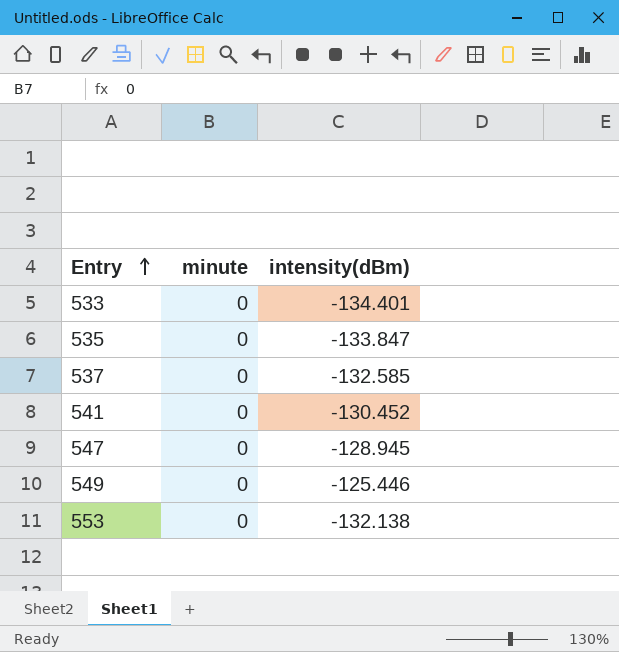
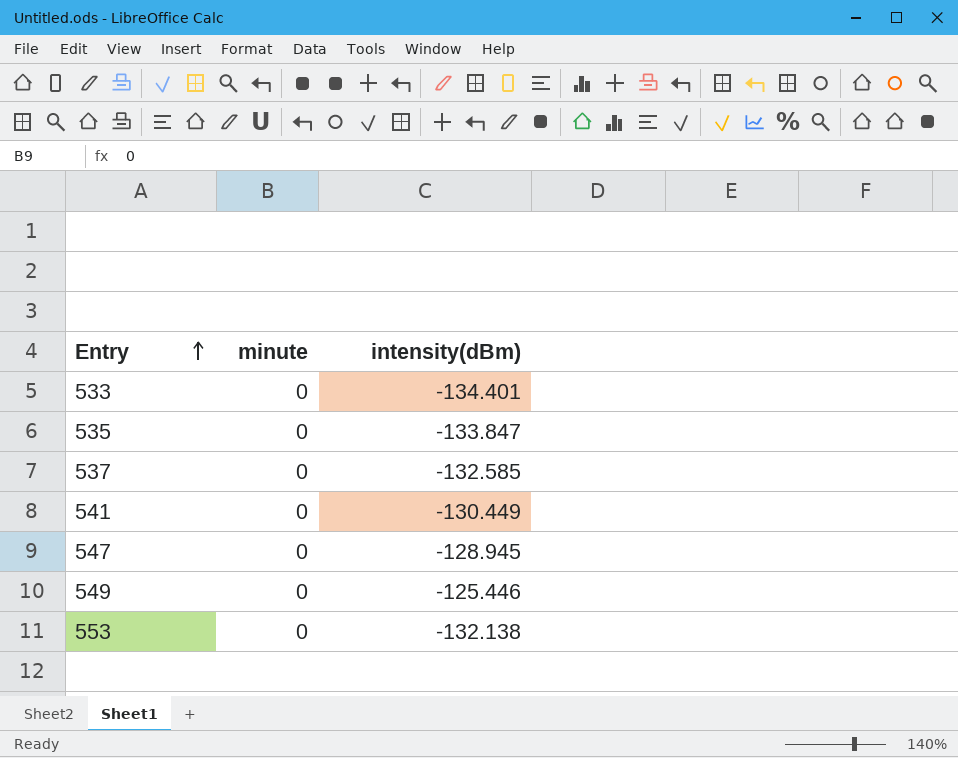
541 | intensity(dBm): -130.452 -> -130.449

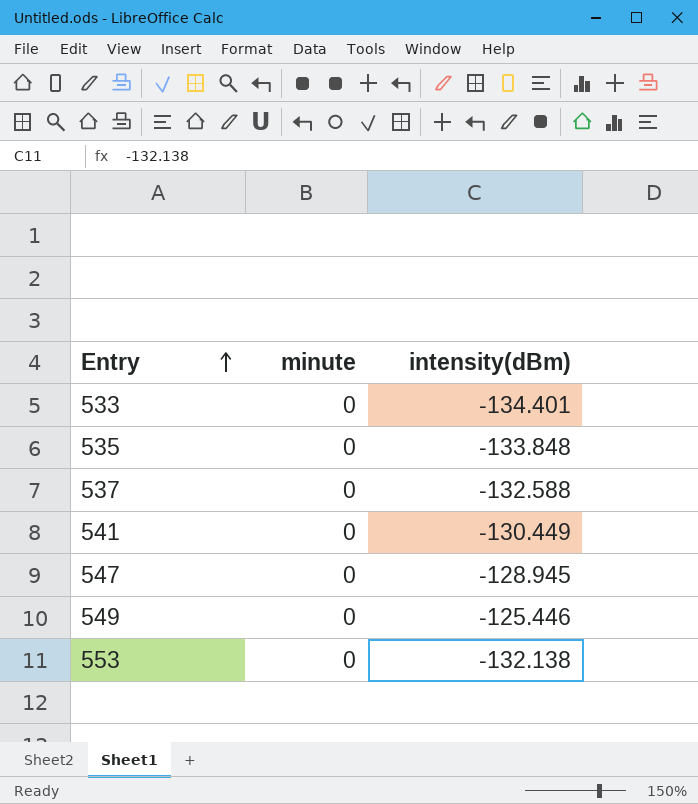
535 | intensity(dBm): -133.847 -> -133.848
537 | intensity(dBm): -132.585 -> -132.588

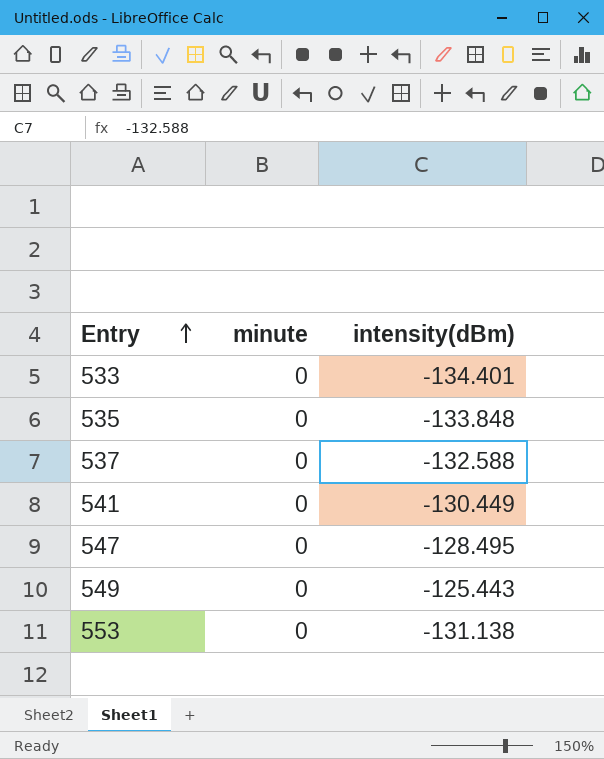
547 | intensity(dBm): -128.945 -> -128.495
549 | intensity(dBm): -125.446 -> -125.443
553 | intensity(dBm): -132.138 -> -131.138

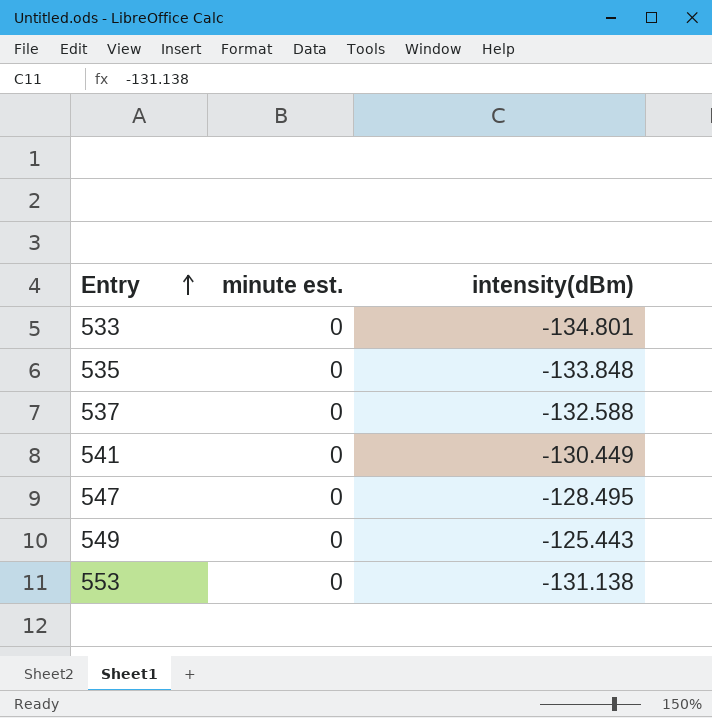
column name: minute -> minute est.
533 | intensity(dBm): -134.401 -> -134.801

